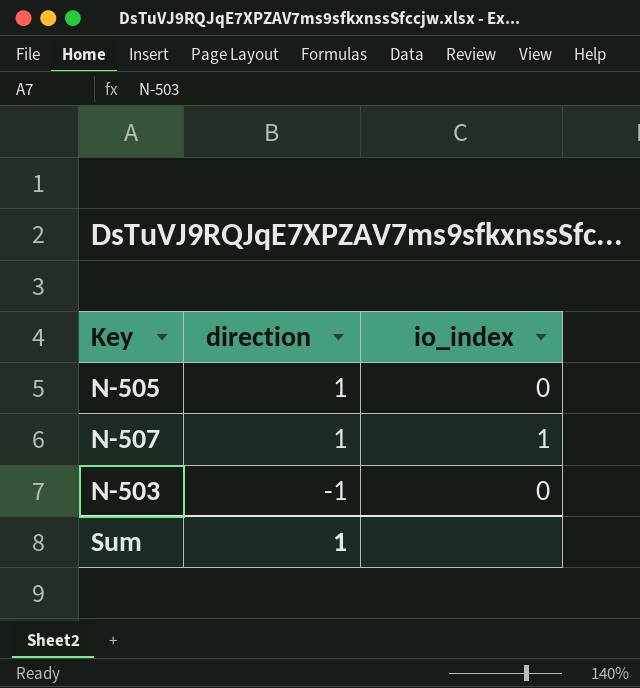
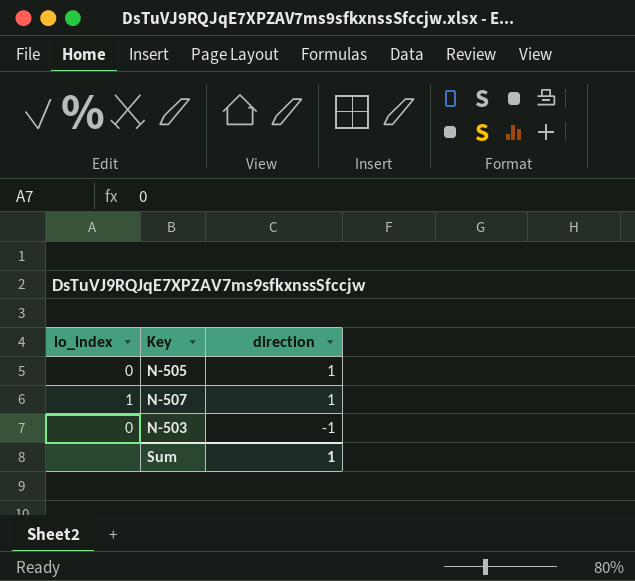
column io_index | position: 3 -> 1

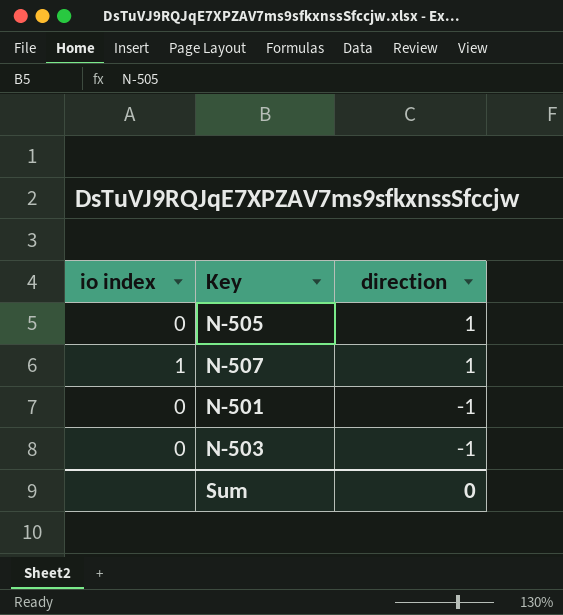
column name: io_index -> io index
row N-501: none -> 0 | -1
Sum | direction: 1 -> 0

